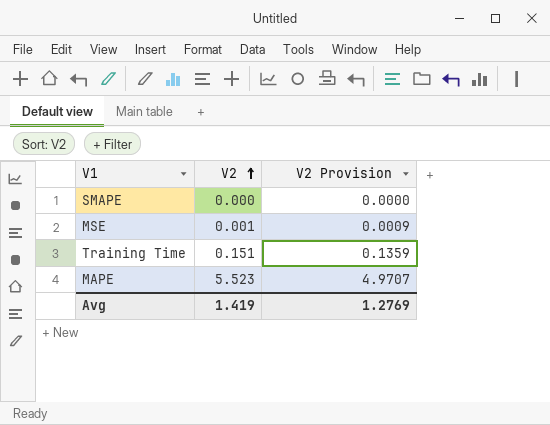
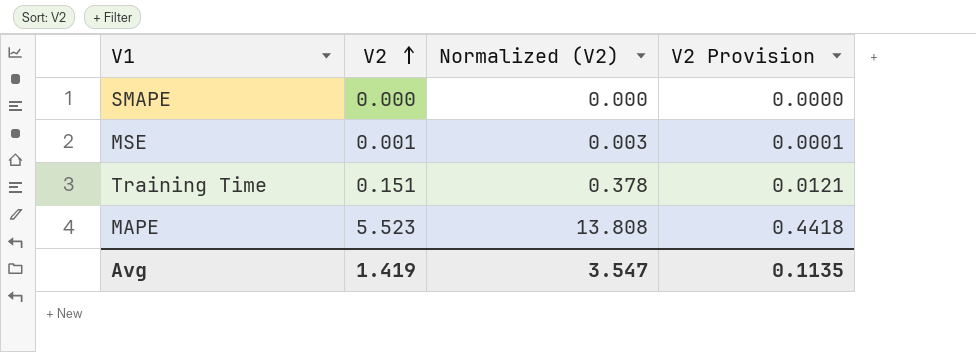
column Normalized (V2) | formula: none -> [V2] * 2.5
column V2 Provision | formula: [V2] * 0.9 -> [V2] * 0.08
Avg | V2 Provision: 1.2769 -> 0.1135

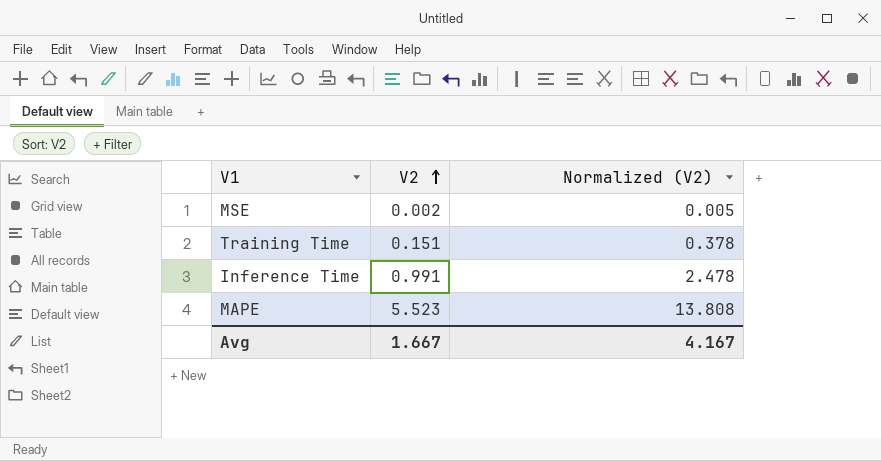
column V2 Provision | formula: [V2] * 0.08 -> none
row SMAPE: 0.000 | 0.000 | 0.0000 -> none
MSE | V2: 0.001 -> 0.002
MSE | Normalized (V2): 0.003 -> 0.005
row Inference Time: none -> 0.991 | 2.478
Avg | V2: 1.419 -> 1.667
Avg | Normalized (V2): 3.547 -> 4.167

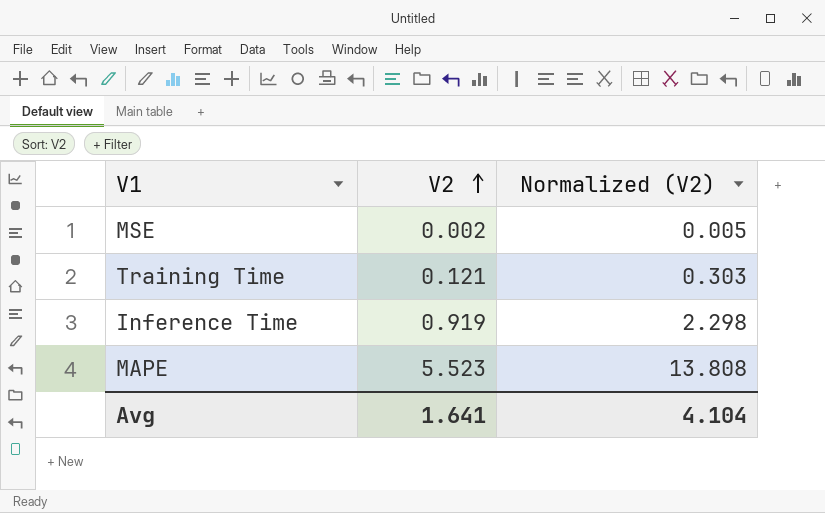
Training Time | V2: 0.151 -> 0.121
Training Time | Normalized (V2): 0.378 -> 0.303
Inference Time | V2: 0.991 -> 0.919
Inference Time | Normalized (V2): 2.478 -> 2.298
Avg | V2: 1.667 -> 1.641
Avg | Normalized (V2): 4.167 -> 4.104

